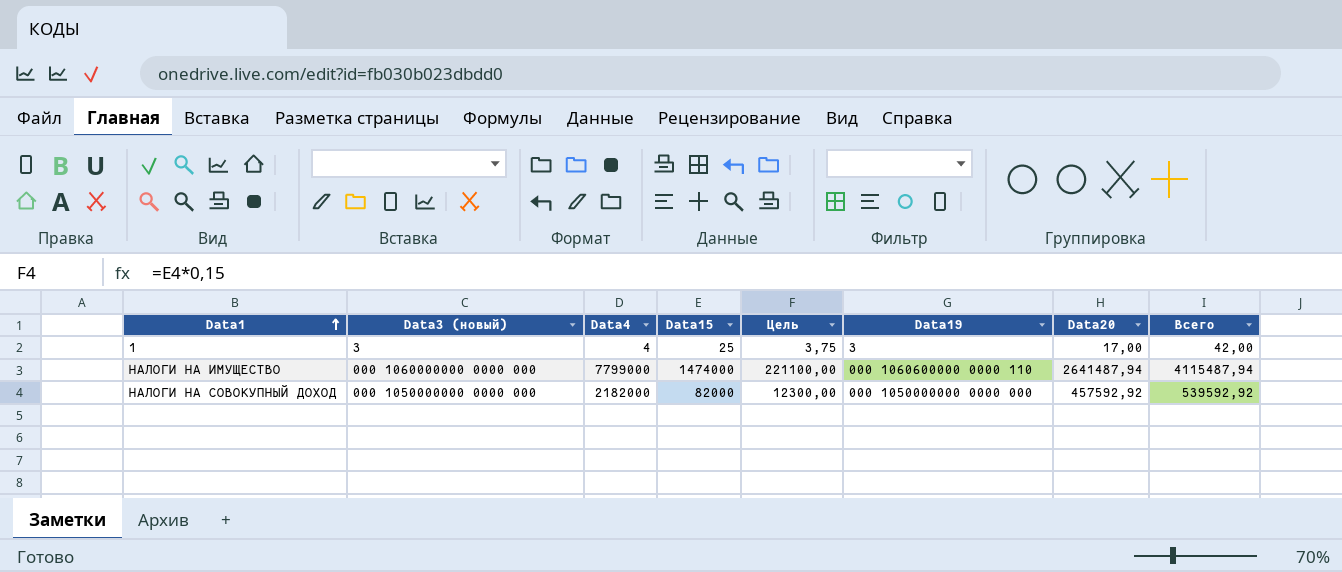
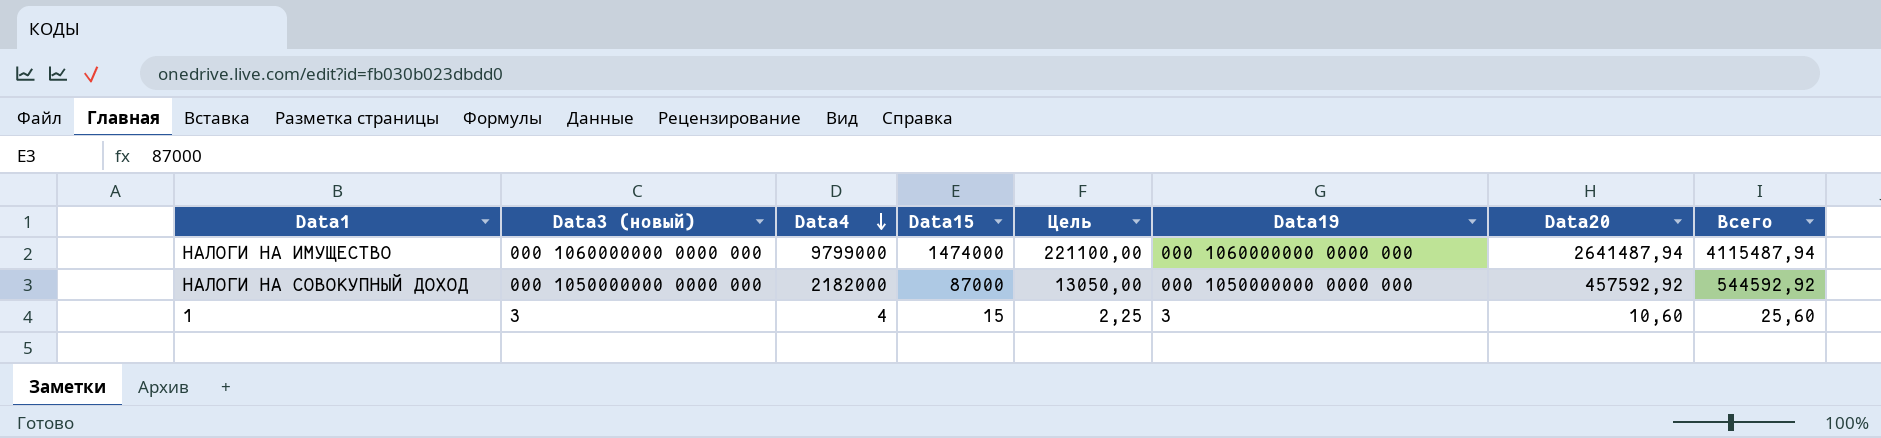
row order: Data1 ascending -> Data4 descending
НАЛОГИ НА ИМУЩЕСТВО | Data4: 7799000 -> 9799000
НАЛОГИ НА ИМУЩЕСТВО | Data19: 000 1060600000 0000 110 -> 000 1060000000 0000 000
НАЛОГИ НА СОВОКУПНЫЙ ДОХОД | Data15: 82000 -> 87000
НАЛОГИ НА СОВОКУПНЫЙ ДОХОД | Цель: 12300,00 -> 13050,00
НАЛОГИ НА СОВОКУПНЫЙ ДОХОД | Всего: 539592,92 -> 544592,92
1 | Data15: 25 -> 15
1 | Цель: 3,75 -> 2,25
1 | Data20: 17,00 -> 10,60
1 | Всего: 42,00 -> 25,60

